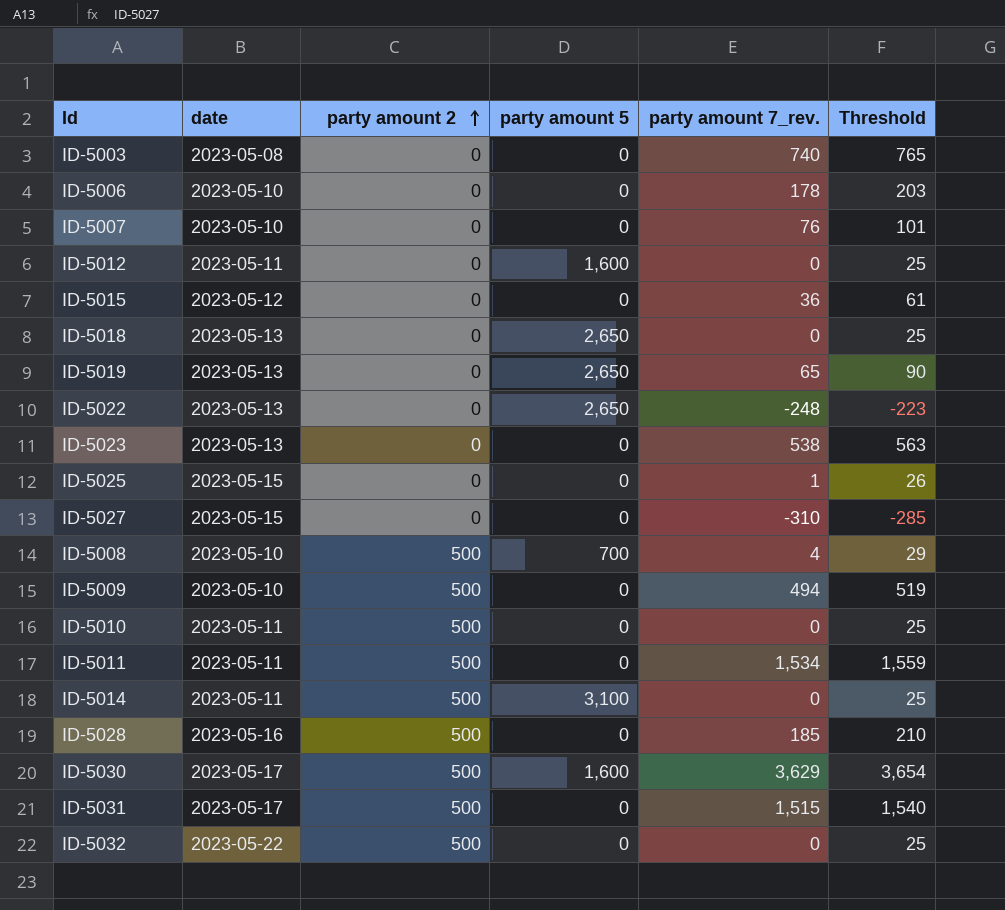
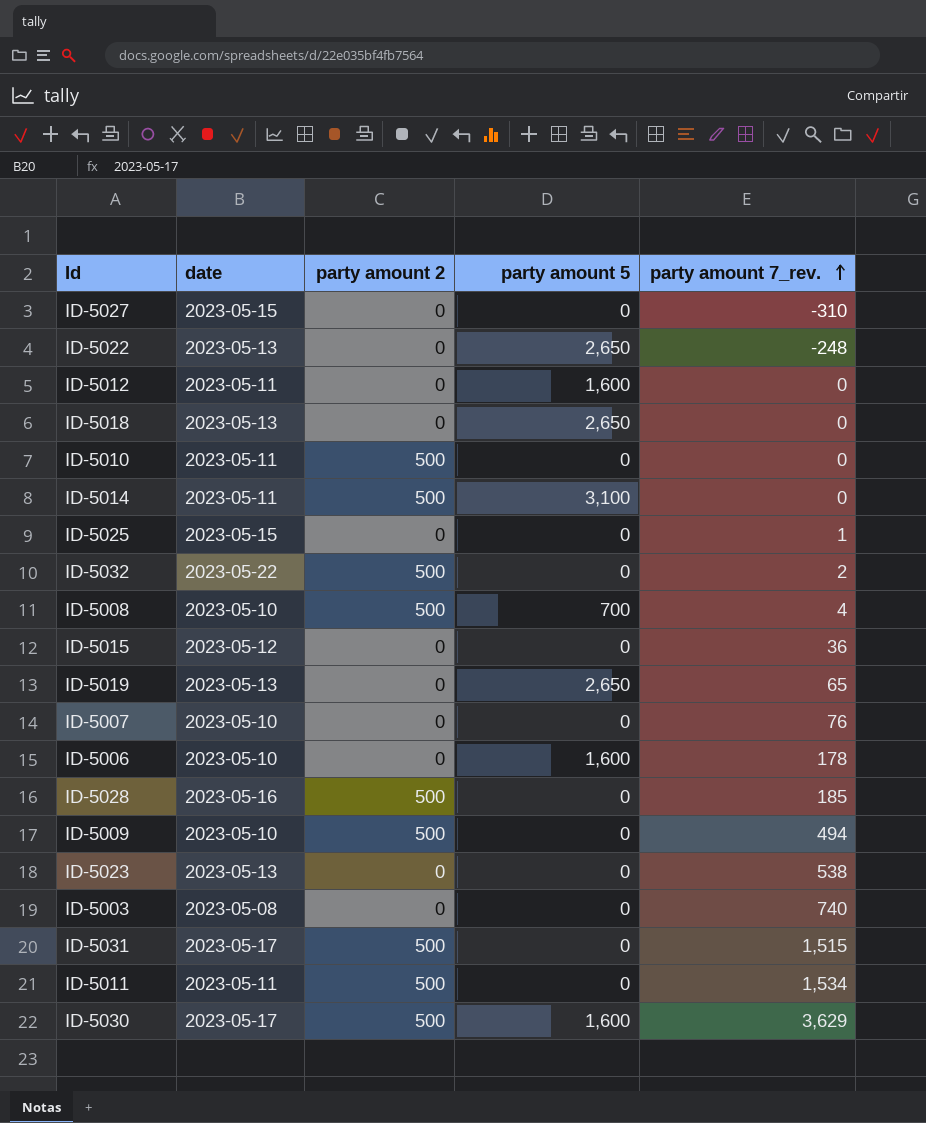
row order: party amount 2 ascending -> party amount 7_rev. ascending
column Threshold | formula: [party amount 7_rev.] + 25 -> none
ID-5032 | party amount 7_rev.: 0 -> 2
ID-5006 | party amount 5: 0 -> 1,600

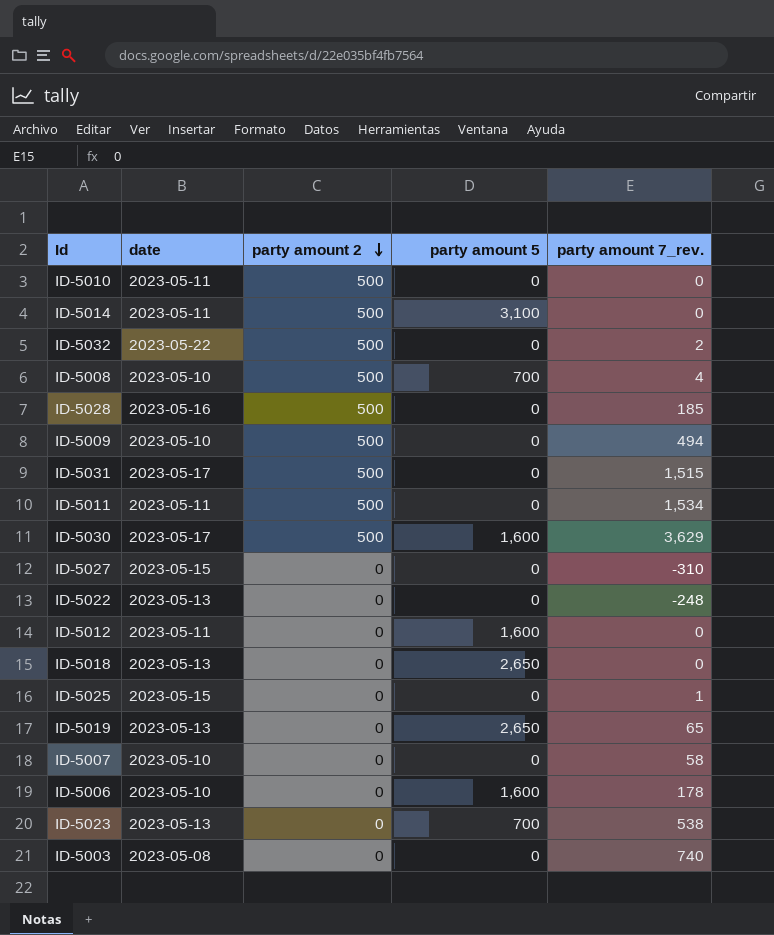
row order: party amount 7_rev. ascending -> party amount 2 descending
row ID-5015: 2023-05-12 | 0 | 0 | 36 -> none
ID-5022 | party amount 5: 2,650 -> 0
ID-5007 | party amount 7_rev.: 76 -> 58
ID-5023 | party amount 5: 0 -> 700

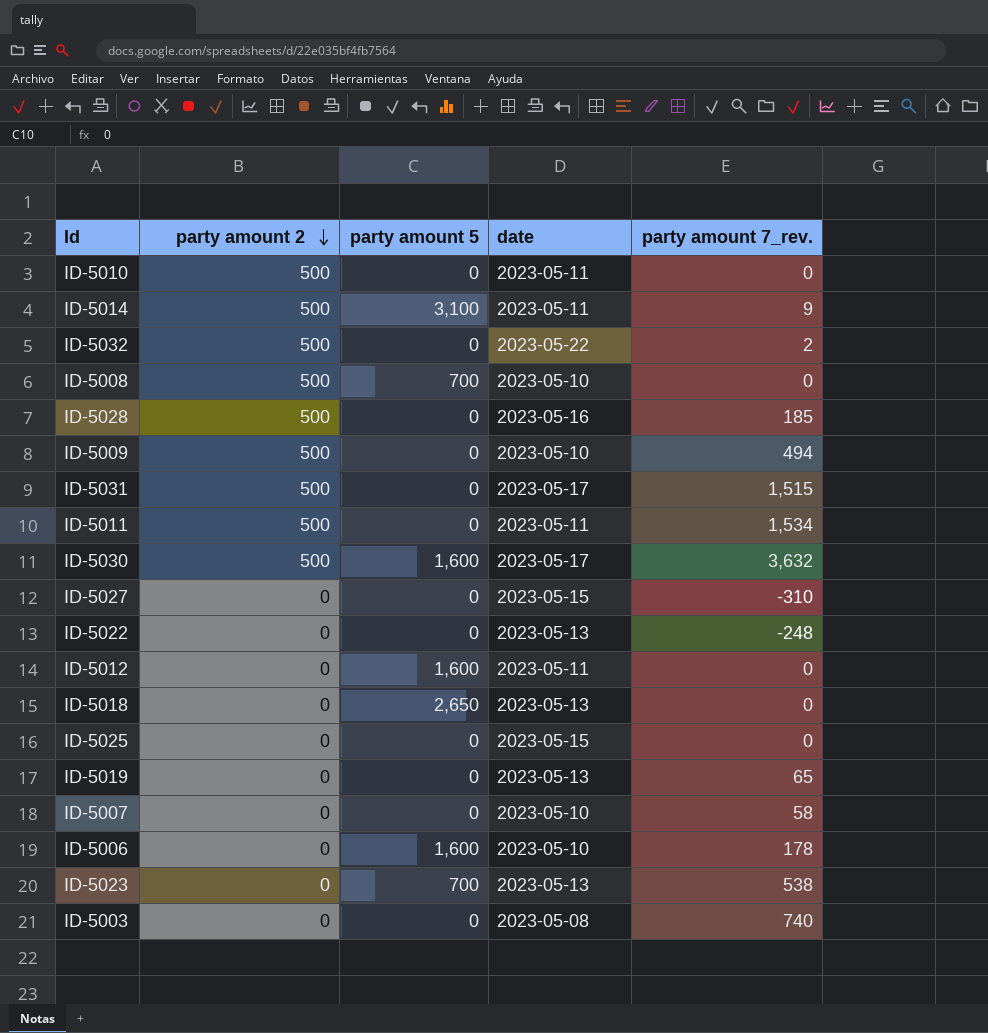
column date | position: 2 -> 4
ID-5014 | party amount 7_rev.: 0 -> 9
ID-5008 | party amount 7_rev.: 4 -> 0
ID-5030 | party amount 7_rev.: 3,629 -> 3,632
ID-5025 | party amount 7_rev.: 1 -> 0
ID-5019 | party amount 5: 2,650 -> 0

